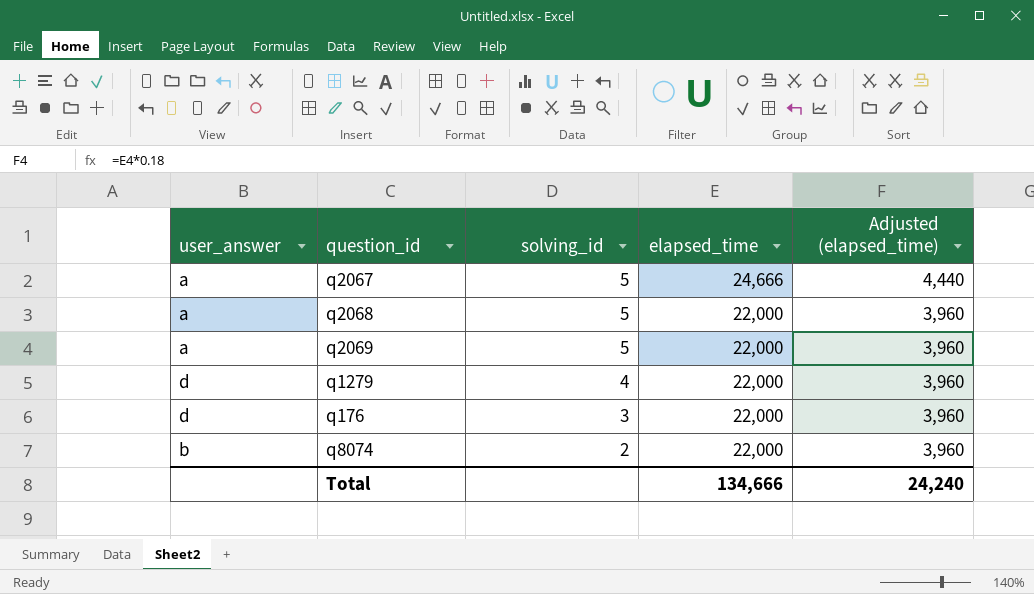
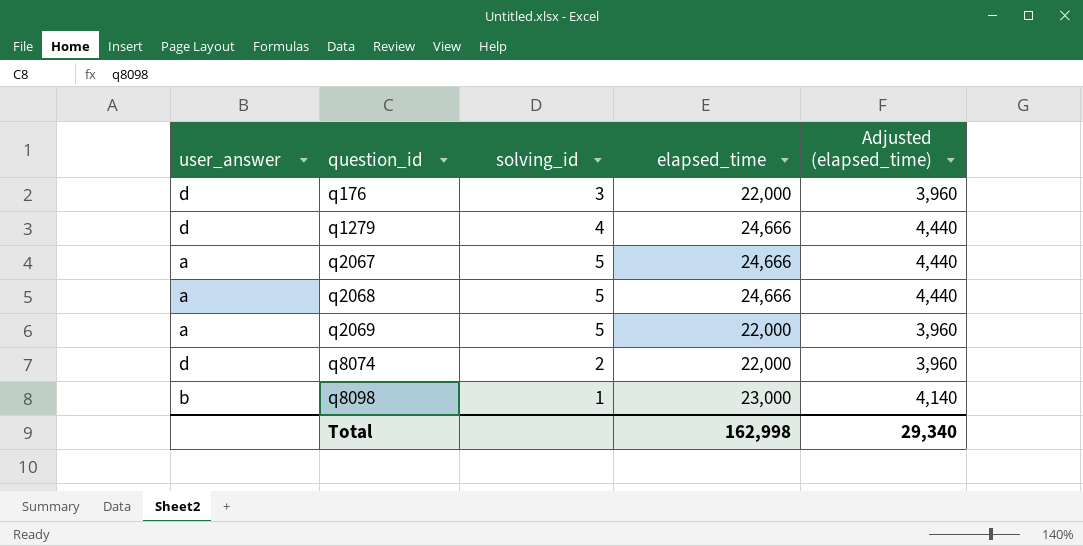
row order: solving_id descending -> question_id ascending
q1279 | elapsed_time: 22,000 -> 24,666
q1279 | Adjusted (elapsed_time): 3,960 -> 4,440
q2068 | elapsed_time: 22,000 -> 24,666
q2068 | Adjusted (elapsed_time): 3,960 -> 4,440
q8074 | user_answer: b -> d
row q8098: none -> b | 1 | 23,000 | 4,140
Total | elapsed_time: 134,666 -> 162,998
Total | Adjusted (elapsed_time): 24,240 -> 29,340

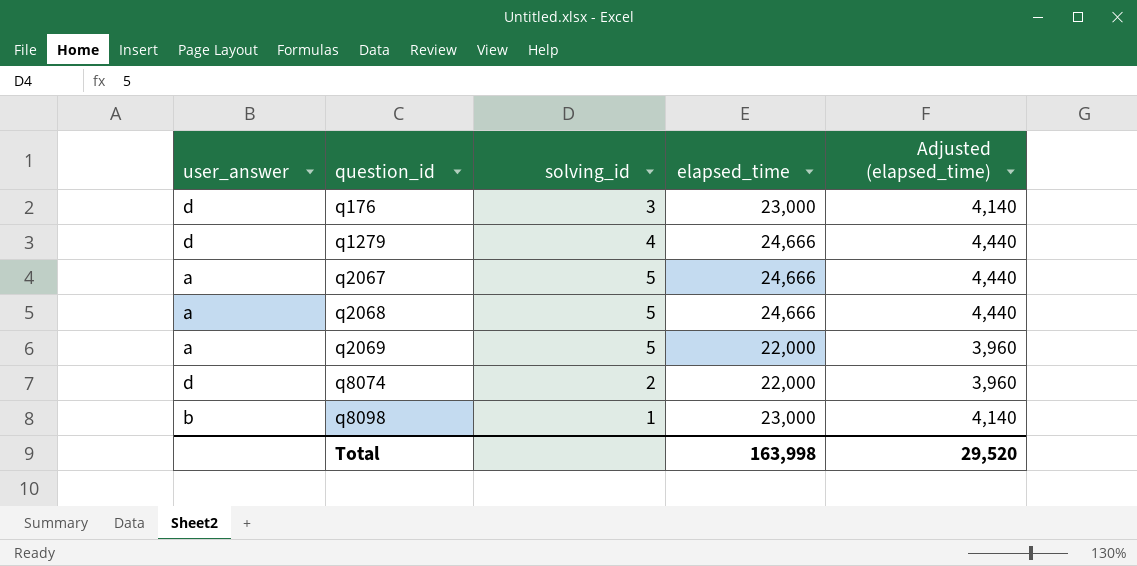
q176 | elapsed_time: 22,000 -> 23,000
q176 | Adjusted (elapsed_time): 3,960 -> 4,140
Total | elapsed_time: 162,998 -> 163,998
Total | Adjusted (elapsed_time): 29,340 -> 29,520

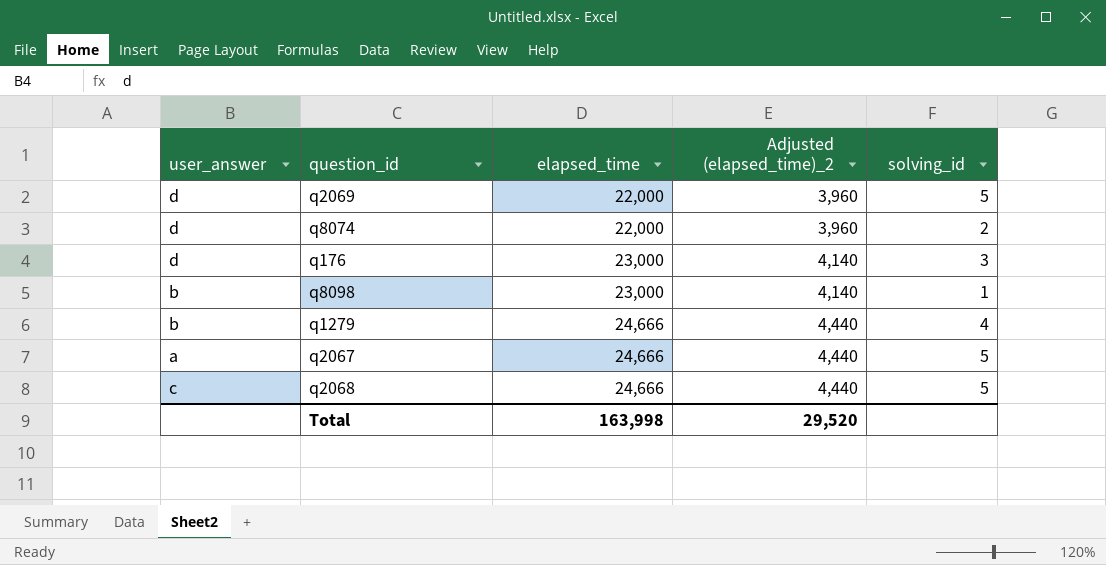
row order: question_id ascending -> elapsed_time ascending
column name: Adjusted (elapsed_time) -> Adjusted (elapsed_time)_2
column solving_id | position: 3 -> 5
q2069 | user_answer: a -> d
q1279 | user_answer: d -> b
q2068 | user_answer: a -> c

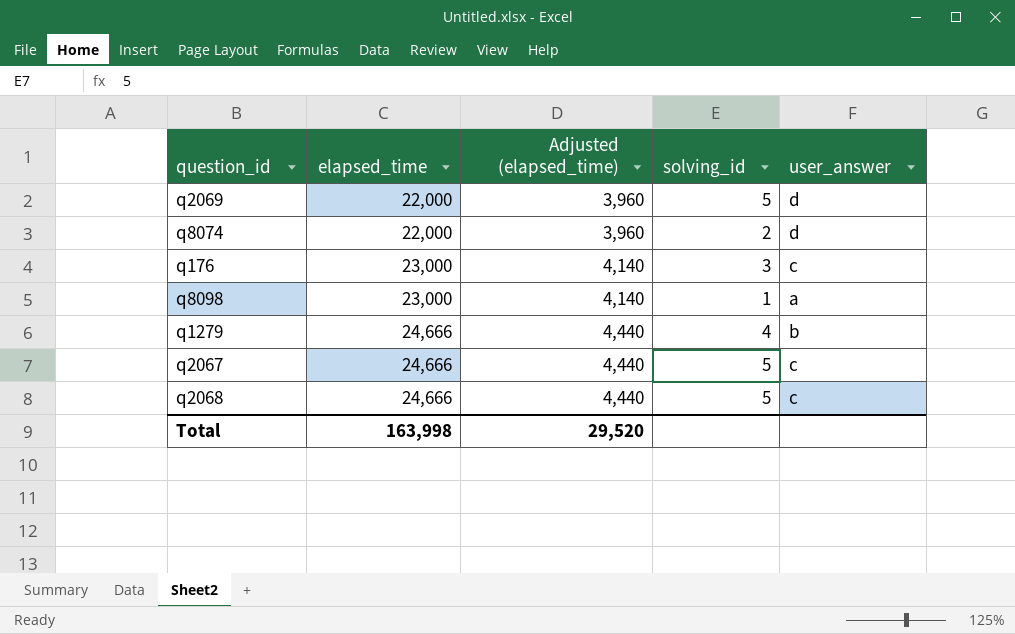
column name: Adjusted (elapsed_time)_2 -> Adjusted (elapsed_time)
column user_answer | position: 1 -> 5
q176 | user_answer: d -> c
q8098 | user_answer: b -> a
q2067 | user_answer: a -> c

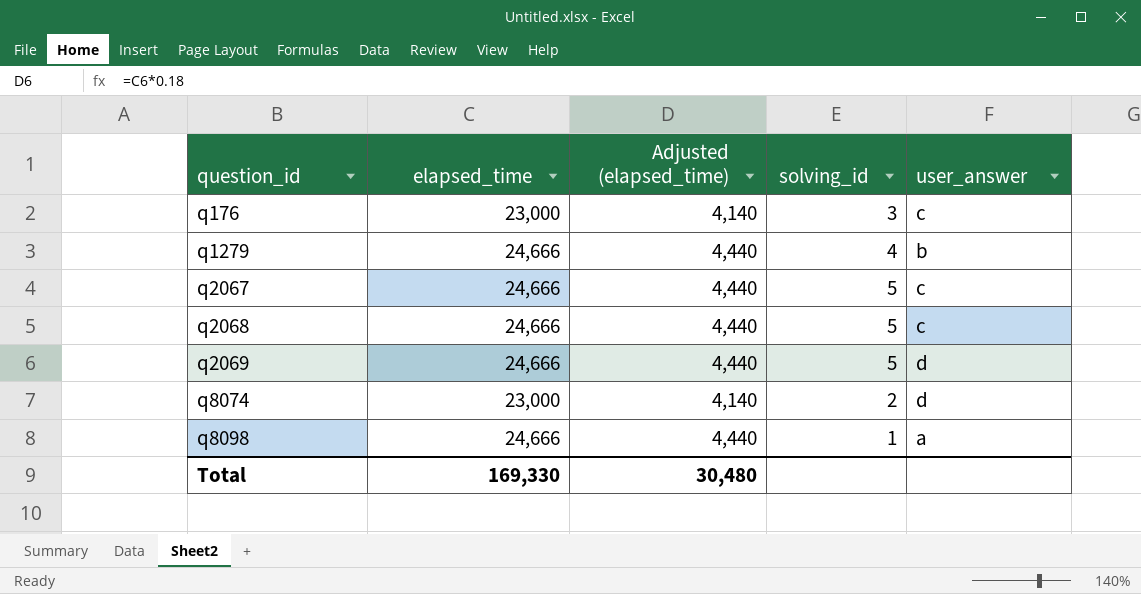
row order: elapsed_time ascending -> question_id ascending
q2069 | elapsed_time: 22,000 -> 24,666
q2069 | Adjusted (elapsed_time): 3,960 -> 4,440
q8074 | elapsed_time: 22,000 -> 23,000
q8074 | Adjusted (elapsed_time): 3,960 -> 4,140
q8098 | elapsed_time: 23,000 -> 24,666
q8098 | Adjusted (elapsed_time): 4,140 -> 4,440
Total | elapsed_time: 163,998 -> 169,330
Total | Adjusted (elapsed_time): 29,520 -> 30,480

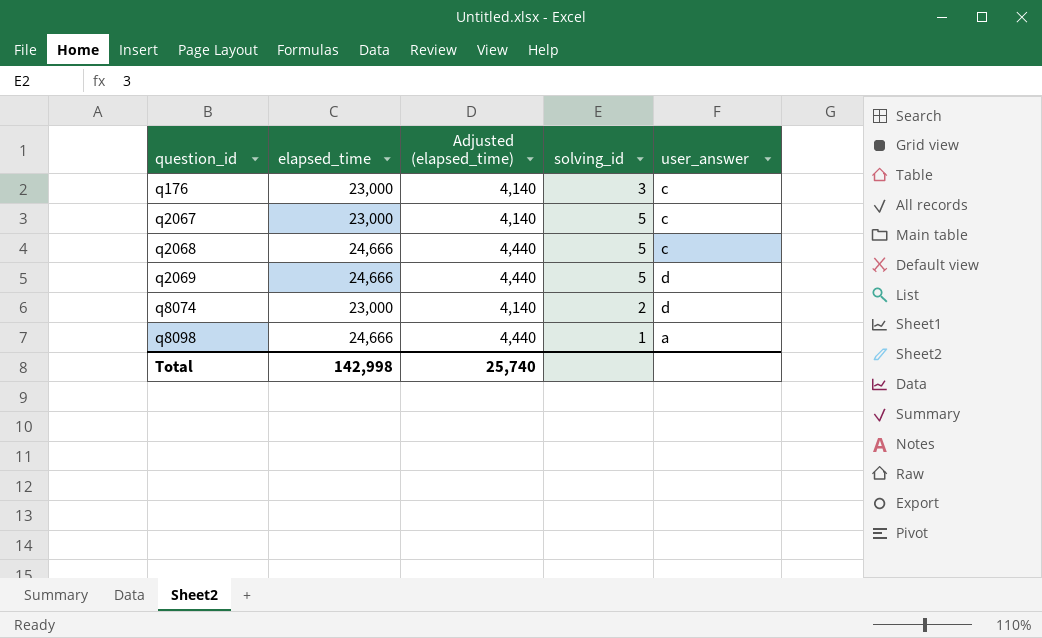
row q1279: 24,666 | 4,440 | 4 | b -> none
q2067 | elapsed_time: 24,666 -> 23,000
q2067 | Adjusted (elapsed_time): 4,440 -> 4,140
Total | elapsed_time: 169,330 -> 142,998
Total | Adjusted (elapsed_time): 30,480 -> 25,740

